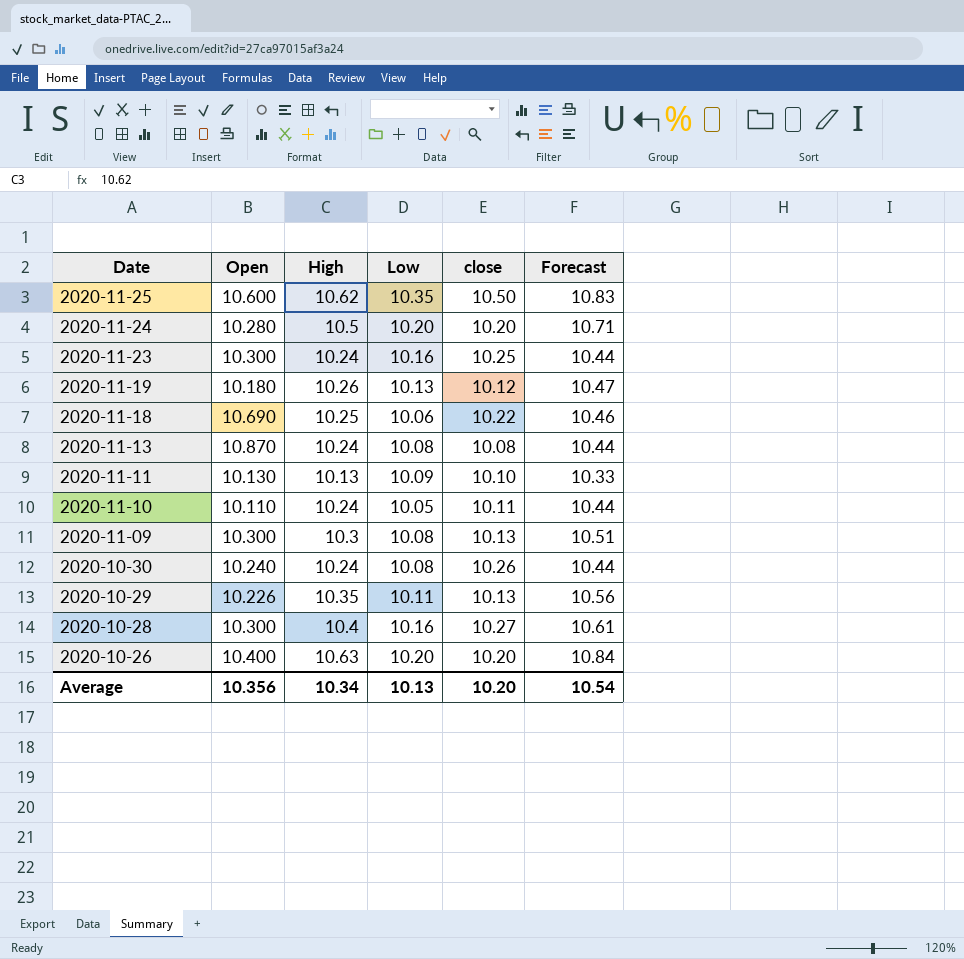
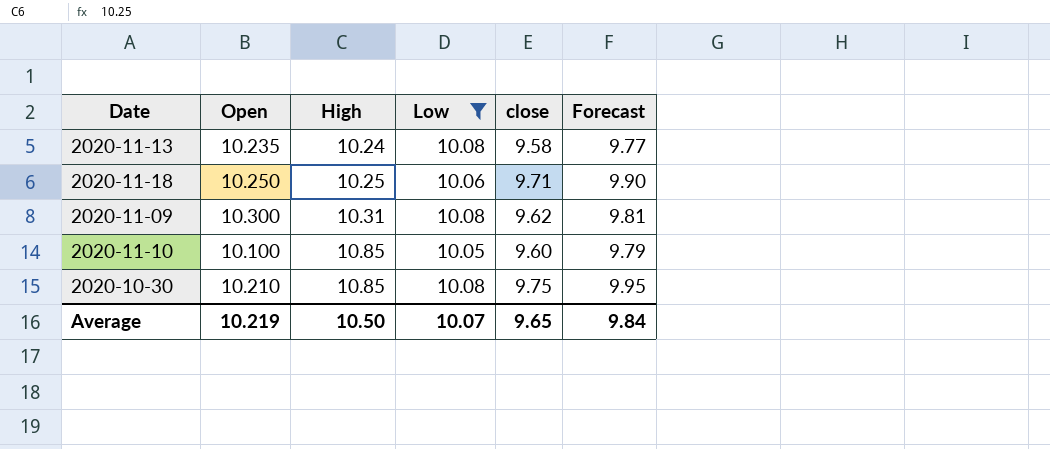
filter: none -> Low <= 10.08
row order: Date descending -> High ascending
column Forecast | formula: [High] * 1.02 -> [close] * 1.02
2020-11-13 | Open: 10.870 -> 10.235
2020-11-13 | close: 10.08 -> 9.58
2020-11-18 | Open: 10.690 -> 10.250
2020-11-18 | close: 10.22 -> 9.71
2020-11-09 | High: 10.3 -> 10.31
2020-11-09 | close: 10.13 -> 9.62
2020-11-10 | Open: 10.110 -> 10.100
2020-11-10 | High: 10.24 -> 10.85
2020-11-10 | close: 10.11 -> 9.60
2020-10-30 | Open: 10.240 -> 10.210
2020-10-30 | High: 10.24 -> 10.85
2020-10-30 | close: 10.26 -> 9.75
Average | Open: 10.356 -> 10.219
Average | High: 10.34 -> 10.50
Average | Low: 10.13 -> 10.07
Average | close: 10.20 -> 9.65
Average | Forecast: 10.54 -> 9.84

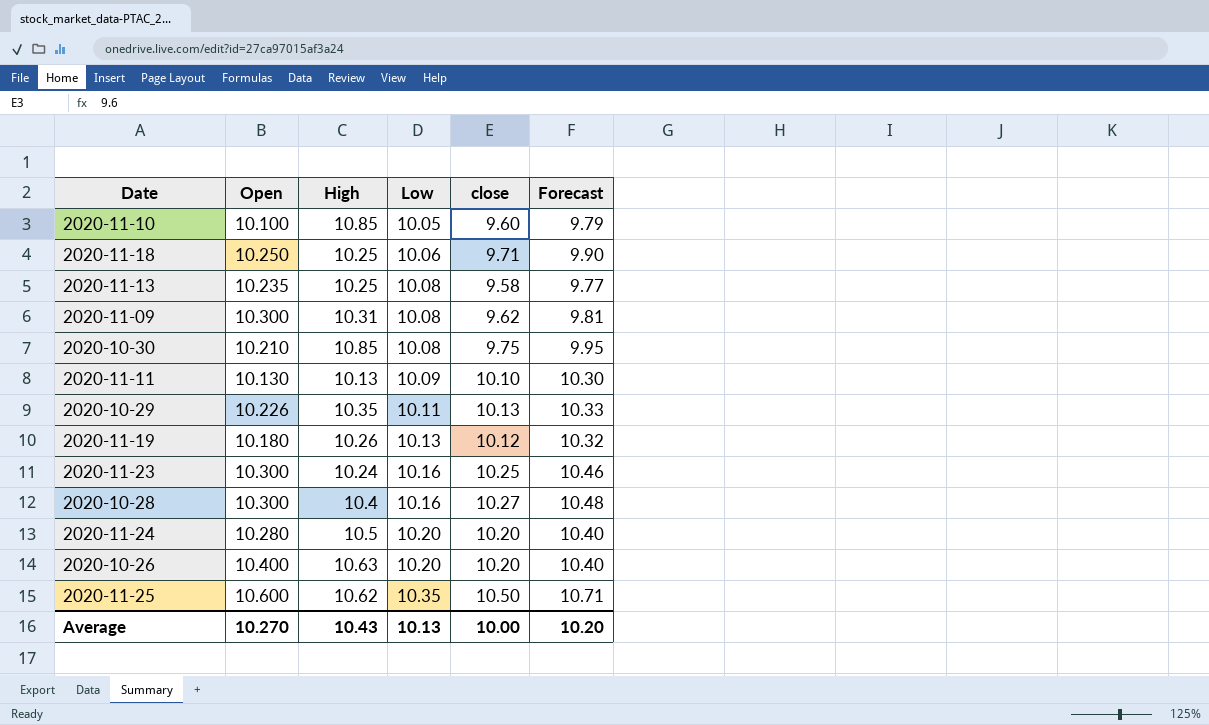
filter: Low <= 10.08 -> none
row order: High ascending -> Low ascending
2020-11-13 | High: 10.24 -> 10.25
Average | Open: 10.219 -> 10.270
Average | High: 10.50 -> 10.43
Average | Low: 10.07 -> 10.13
Average | close: 9.65 -> 10.00
Average | Forecast: 9.84 -> 10.20

